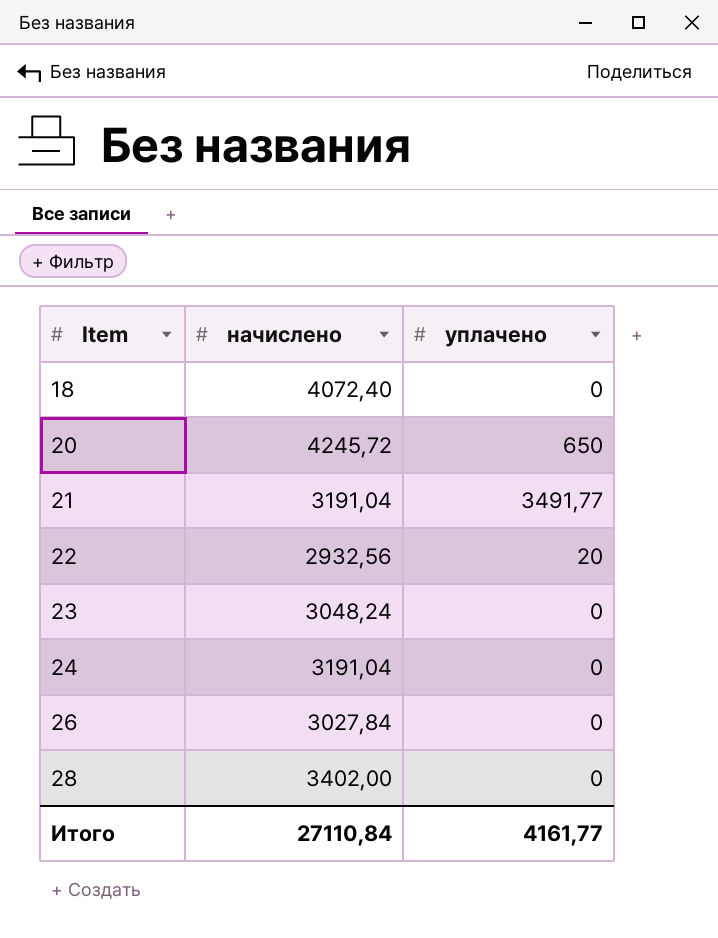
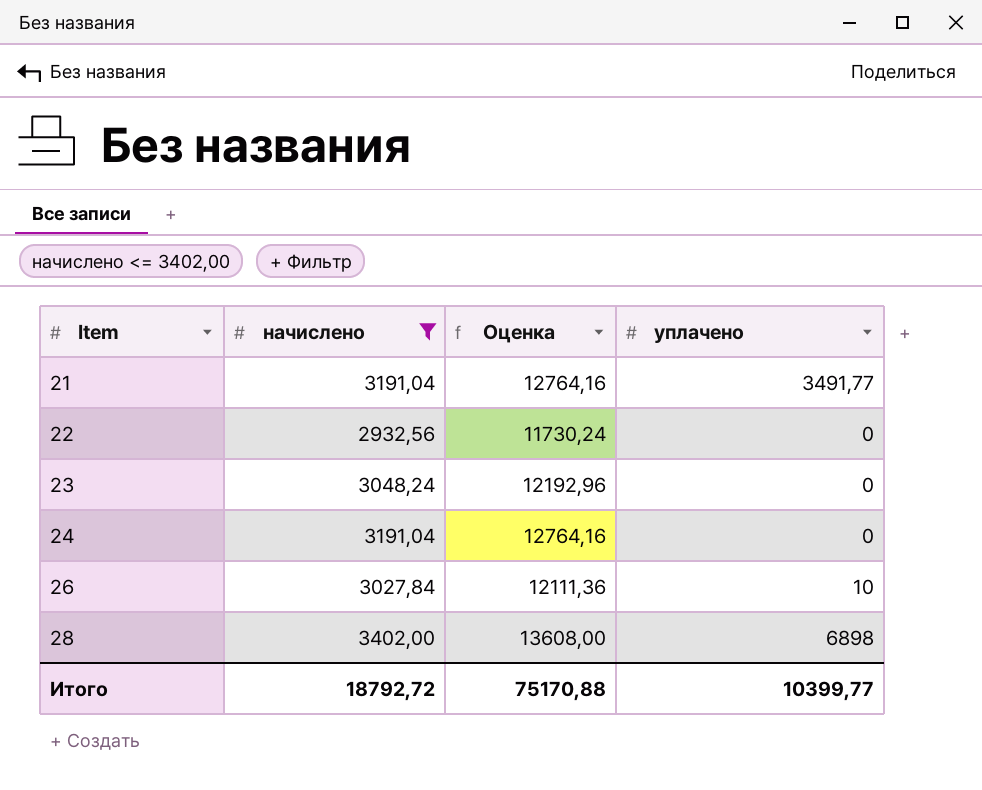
filter: none -> начислено <= 3402,00
column Оценка | formula: none -> [начислено] * 4
22 | уплачено: 20 -> 0
26 | уплачено: 0 -> 10
28 | уплачено: 0 -> 6898
Итого | начислено: 27110,84 -> 18792,72
Итого | уплачено: 4161,77 -> 10399,77

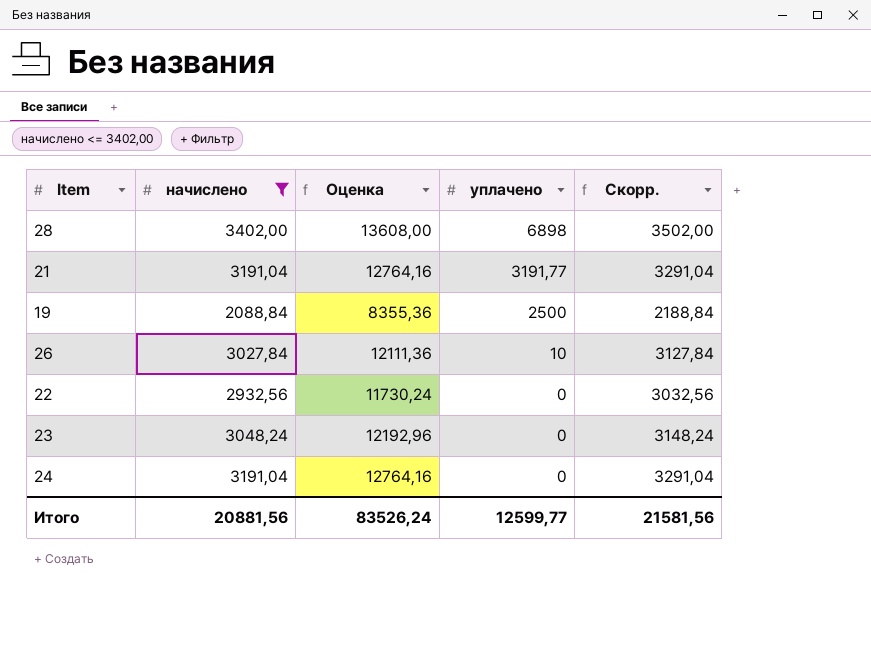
row order: Item ascending -> уплачено descending
column Скорр. | formula: none -> [начислено] + 100
21 | уплачено: 3491,77 -> 3191,77
row 19: none -> 2088,84 | 8355,36 | 2500 | 2188,84
Итого | начислено: 18792,72 -> 20881,56
Итого | Оценка: 75170,88 -> 83526,24
Итого | уплачено: 10399,77 -> 12599,77

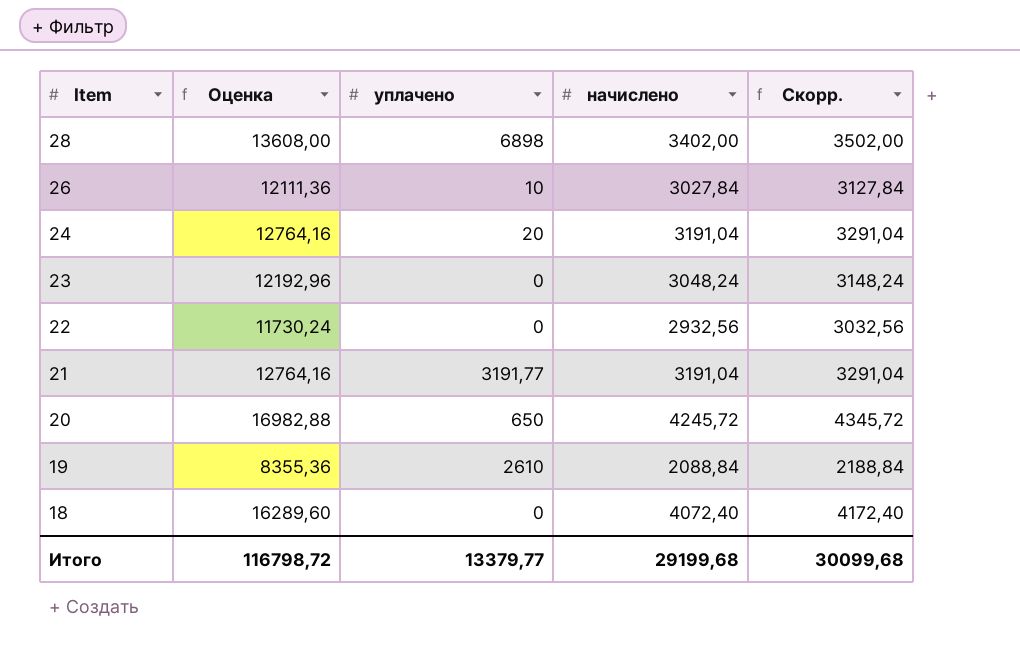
filter: начислено <= 3402,00 -> none
row order: уплачено descending -> Item descending
column начислено | position: 2 -> 4
24 | уплачено: 0 -> 20
19 | уплачено: 2500 -> 2610
Итого | Оценка: 83526,24 -> 116798,72
Итого | уплачено: 12599,77 -> 13379,77
Итого | начислено: 20881,56 -> 29199,68
Итого | Скорр.: 21581,56 -> 30099,68

